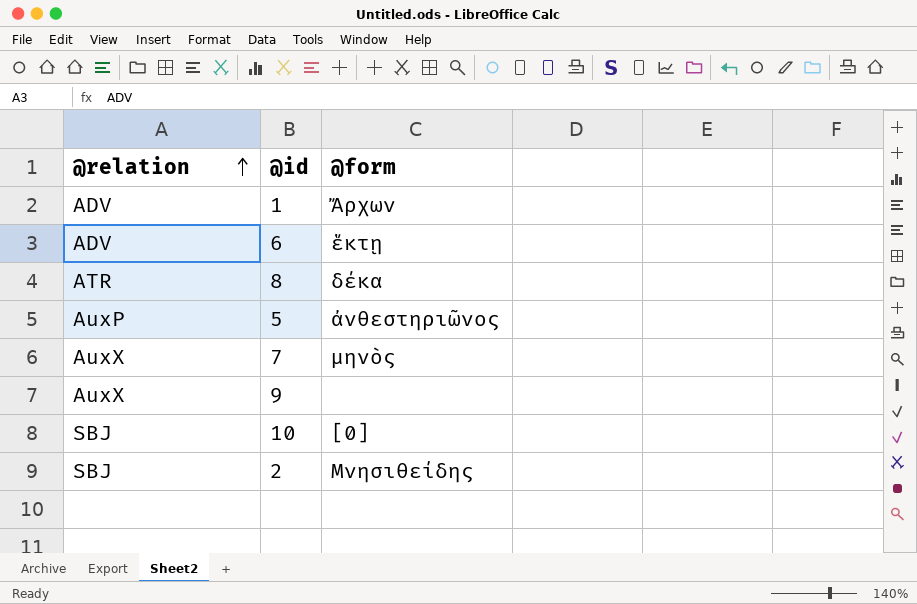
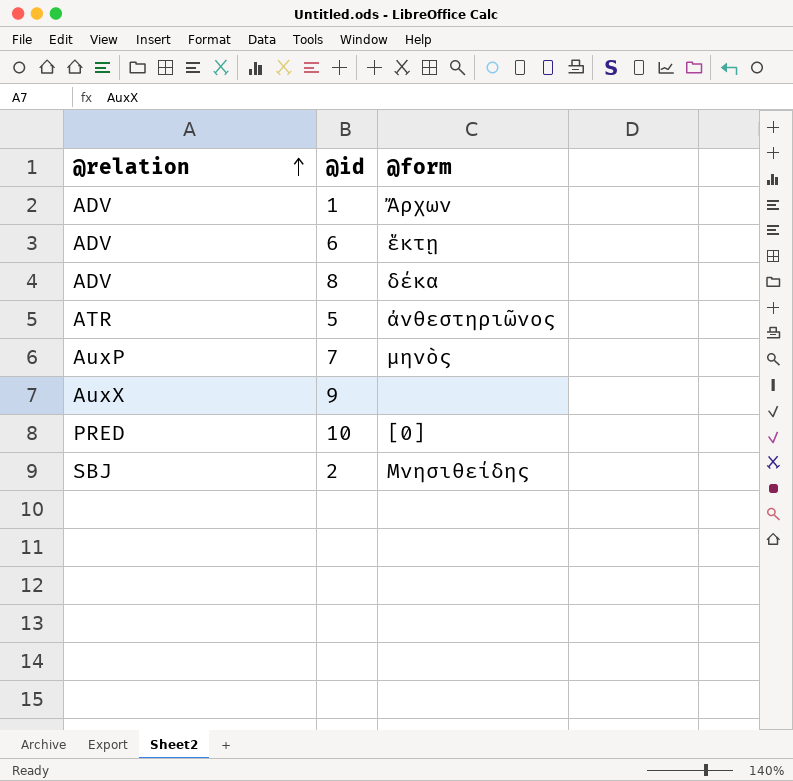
8 | @relation: ATR -> ADV
5 | @relation: AuxP -> ATR
7 | @relation: AuxX -> AuxP
10 | @relation: SBJ -> PRED

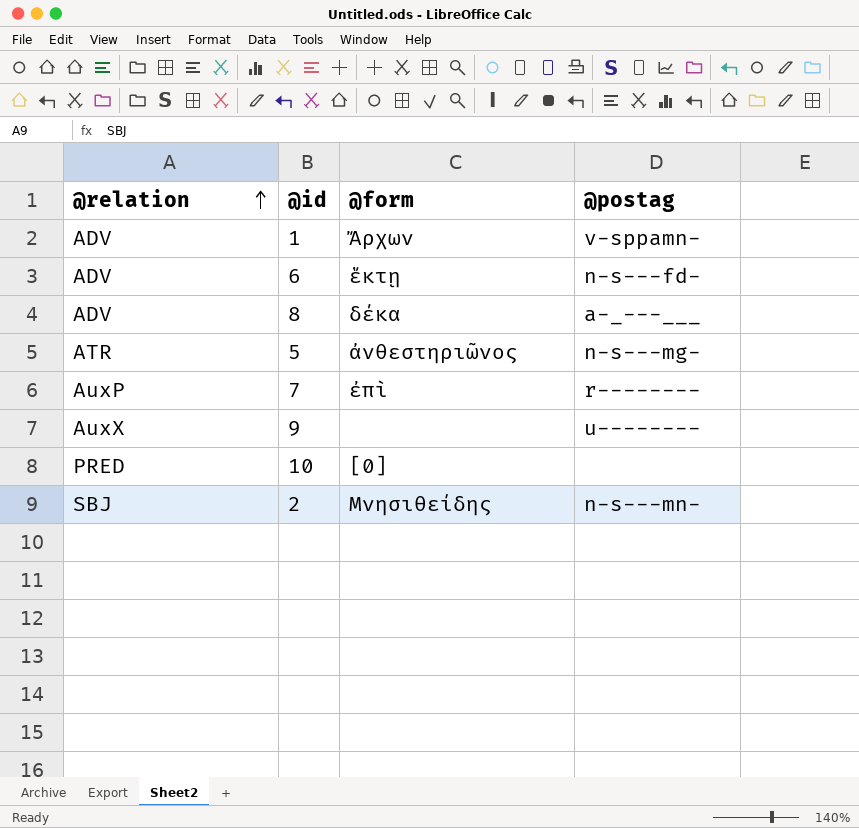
column @postag | position: none -> 4
7 | @form: μηνὸς -> ἐπὶ

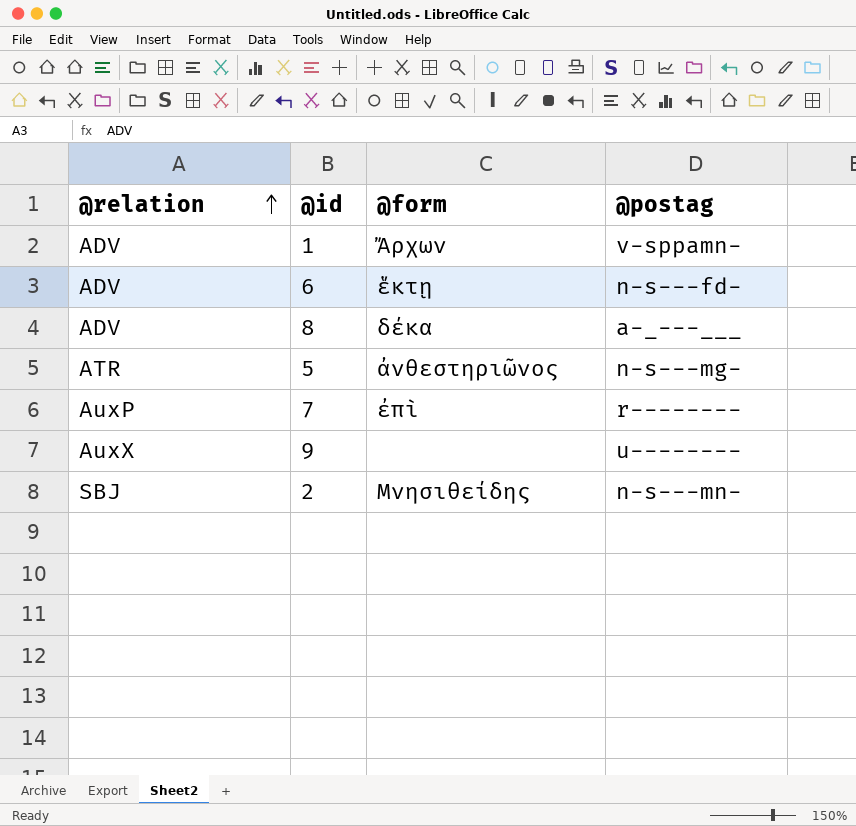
row 10: PRED | [0] | none -> none

